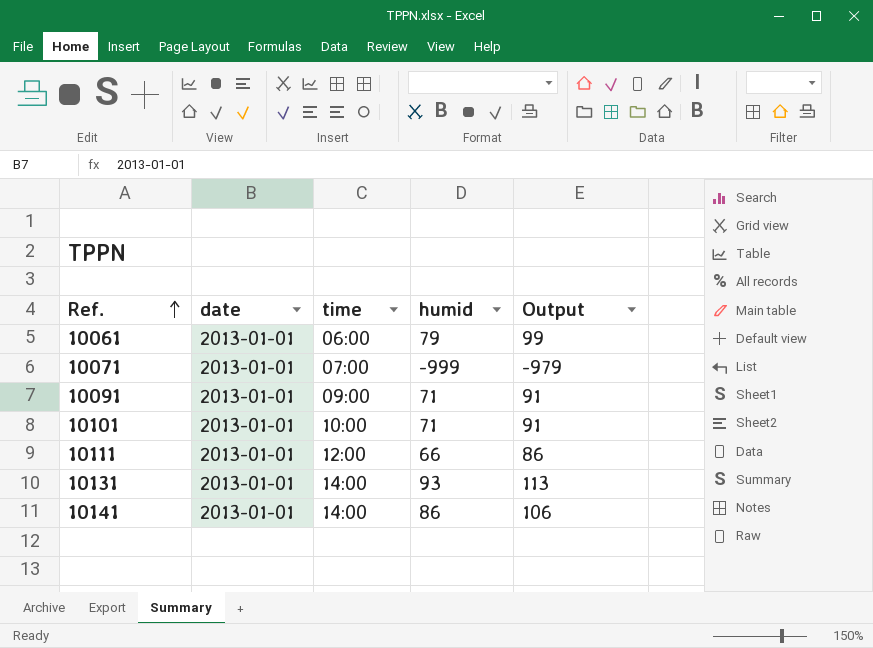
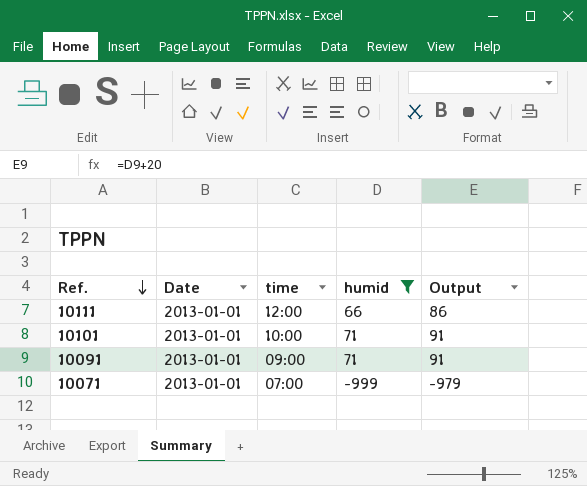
filter: none -> humid <= 71
row order: Ref. ascending -> Ref. descending
column name: date -> Date

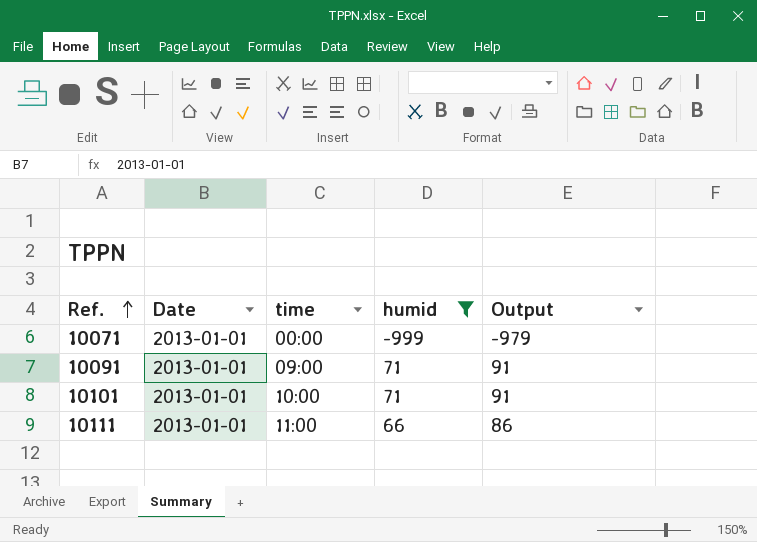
row order: Ref. descending -> Ref. ascending
10071 | time: 07:00 -> 00:00
10111 | time: 12:00 -> 11:00

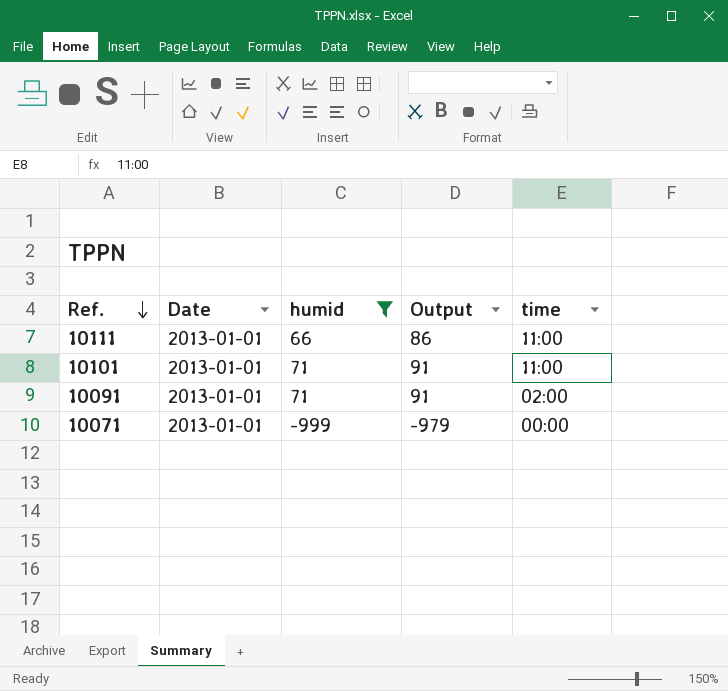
row order: Ref. ascending -> Ref. descending
column time | position: 3 -> 5
10101 | time: 10:00 -> 11:00
10091 | time: 09:00 -> 02:00

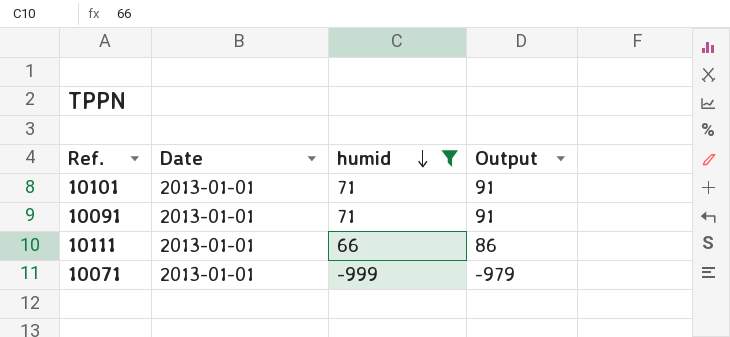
row order: Ref. descending -> humid descending
column time | position: 5 -> none

